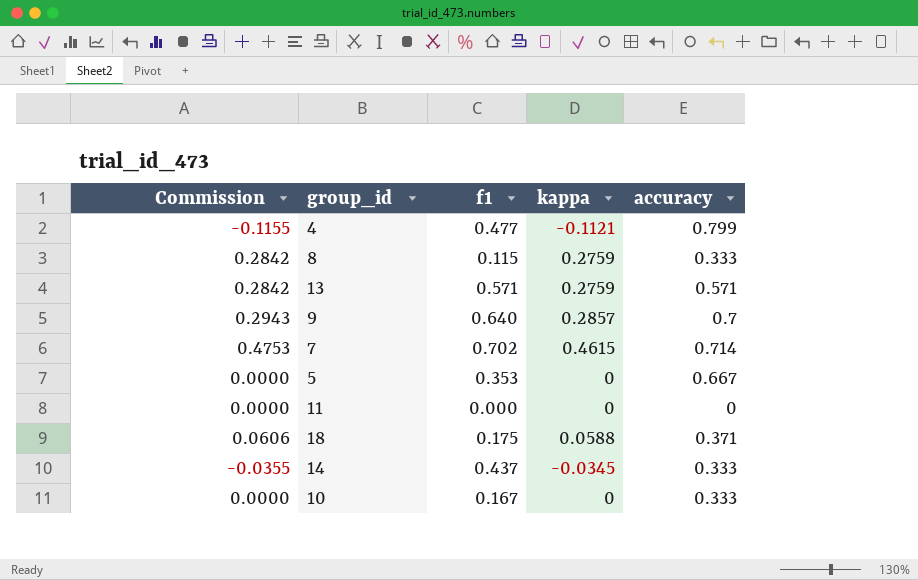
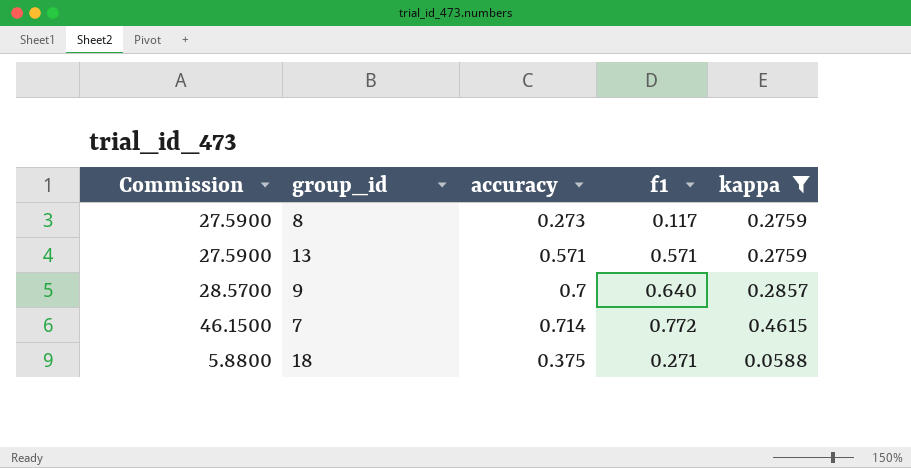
filter: none -> kappa >= 0.0588
column Commission | formula: [kappa] * 1.03 -> [kappa] * 100
column accuracy | position: 5 -> 3
8 | accuracy: 0.333 -> 0.273
8 | f1: 0.115 -> 0.117
7 | f1: 0.702 -> 0.772
18 | accuracy: 0.371 -> 0.375
18 | f1: 0.175 -> 0.271

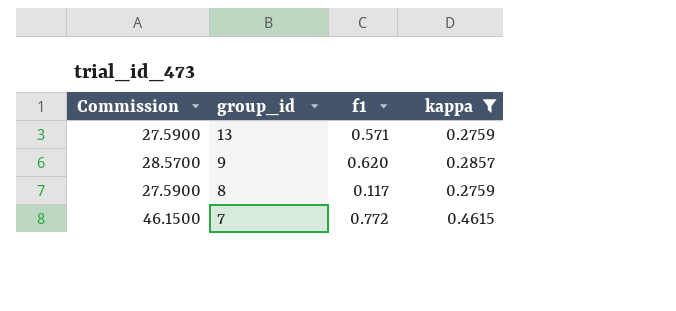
row order: none -> group_id descending
column accuracy | position: 3 -> none
row 18: 5.8800 | 0.375 | 0.271 | 0.0588 -> none
9 | f1: 0.640 -> 0.620

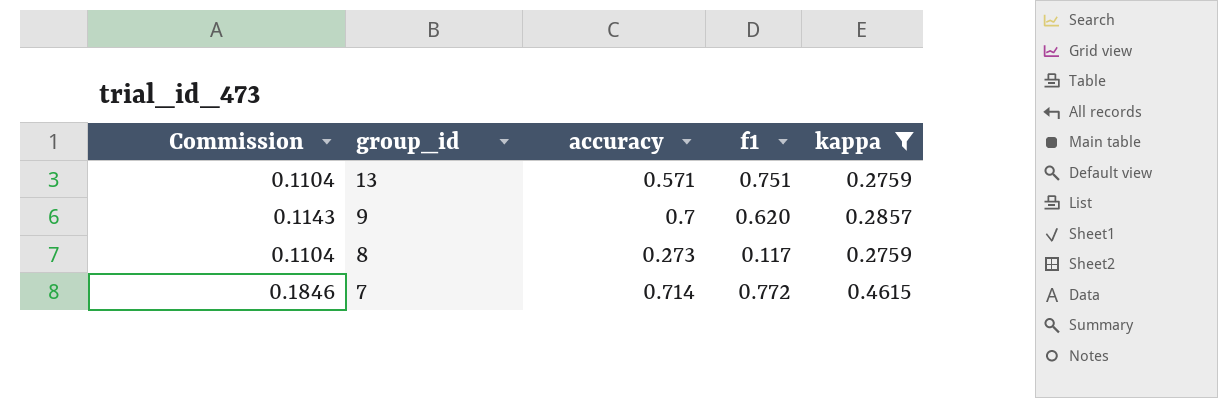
column Commission | formula: [kappa] * 100 -> [kappa] * 0.4
column accuracy | position: none -> 3
13 | f1: 0.571 -> 0.751

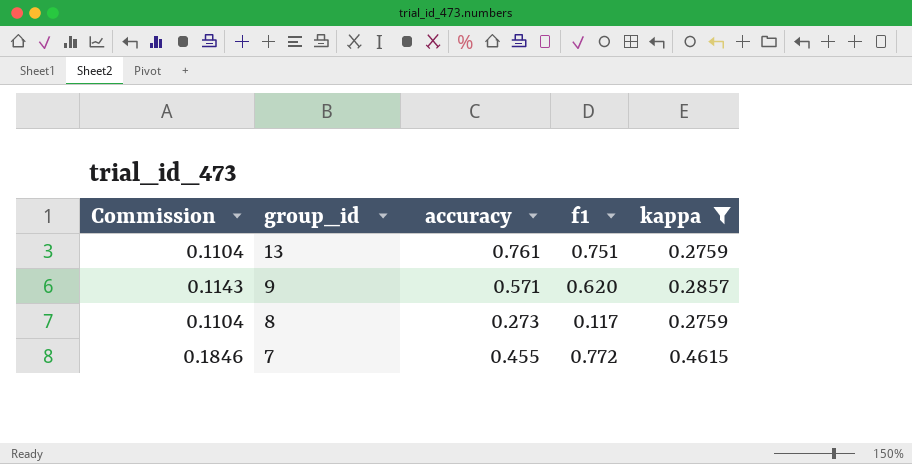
13 | accuracy: 0.571 -> 0.761
9 | accuracy: 0.7 -> 0.571
7 | accuracy: 0.714 -> 0.455

